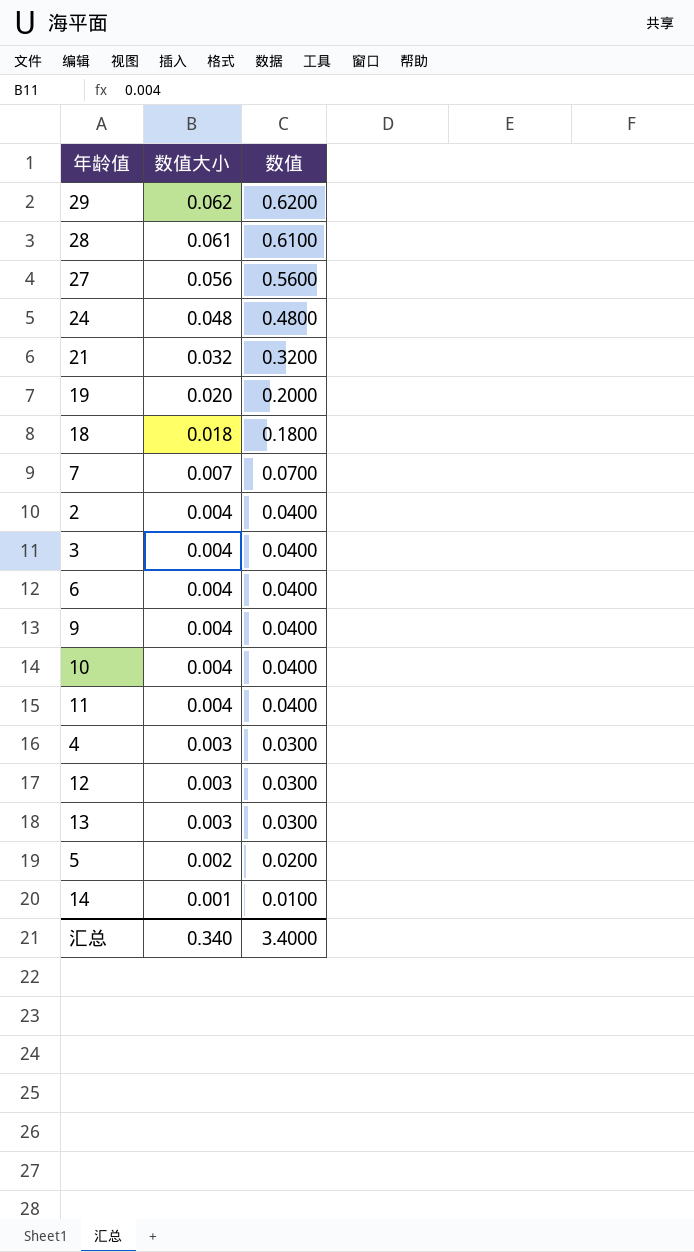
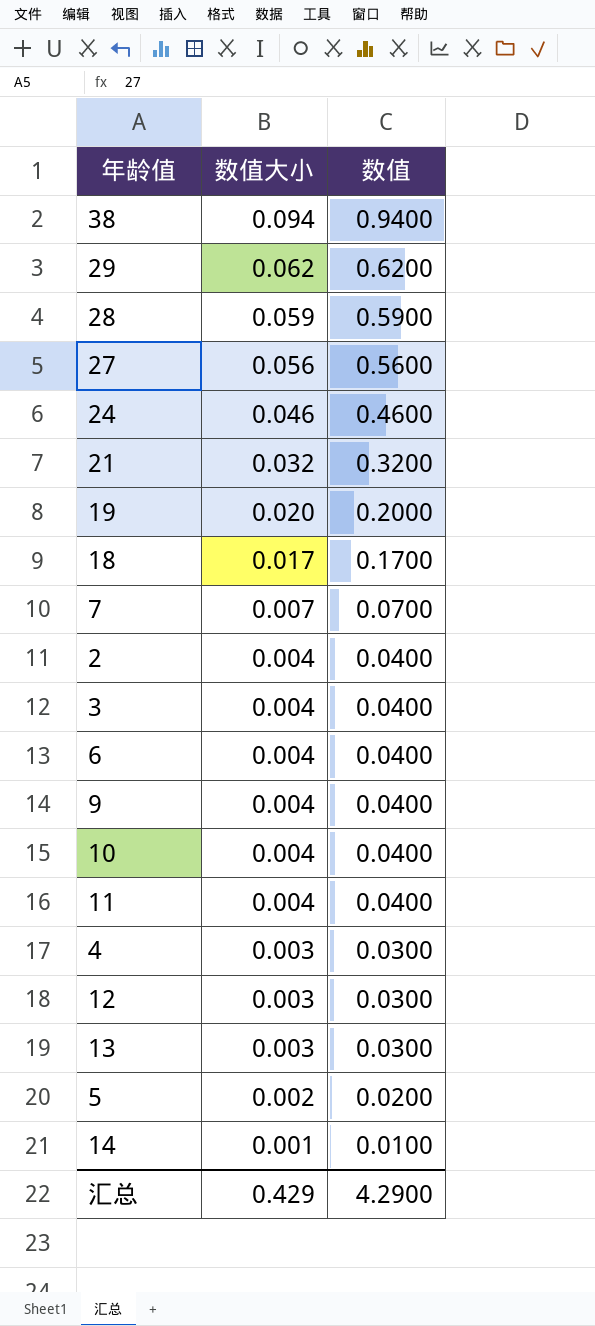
row 38: none -> 0.094 | 0.9400
28 | 数值大小: 0.061 -> 0.059
28 | 数值: 0.6100 -> 0.5900
24 | 数值大小: 0.048 -> 0.046
24 | 数值: 0.4800 -> 0.4600
18 | 数值大小: 0.018 -> 0.017
18 | 数值: 0.1800 -> 0.1700
汇总 | 数值大小: 0.340 -> 0.429
汇总 | 数值: 3.4000 -> 4.2900

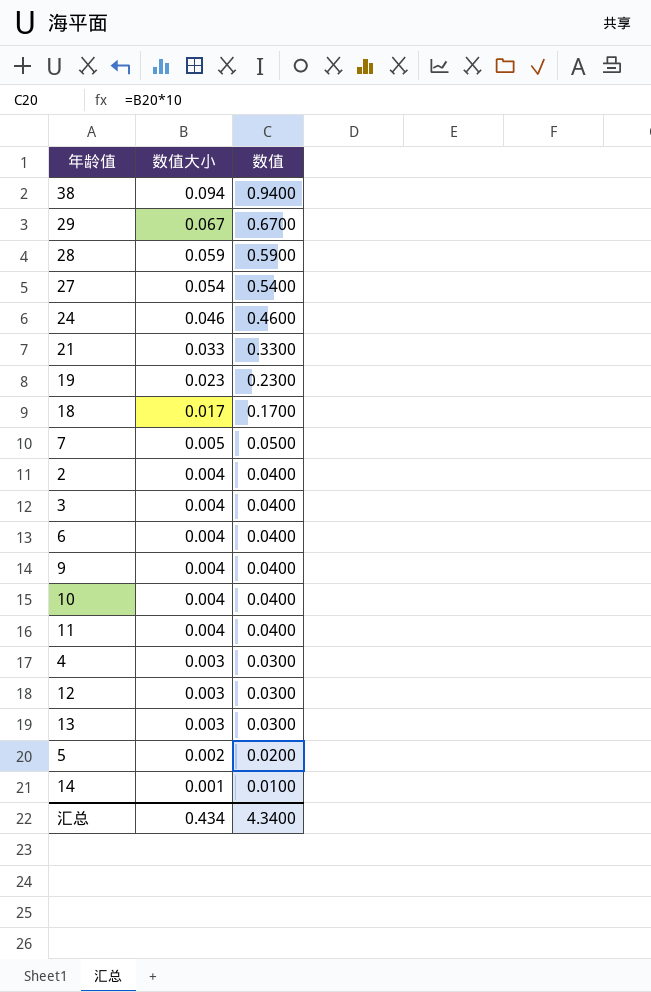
29 | 数值大小: 0.062 -> 0.067
29 | 数值: 0.6200 -> 0.6700
27 | 数值大小: 0.056 -> 0.054
27 | 数值: 0.5600 -> 0.5400
21 | 数值大小: 0.032 -> 0.033
21 | 数值: 0.3200 -> 0.3300
19 | 数值大小: 0.020 -> 0.023
19 | 数值: 0.2000 -> 0.2300
7 | 数值大小: 0.007 -> 0.005
7 | 数值: 0.0700 -> 0.0500
汇总 | 数值大小: 0.429 -> 0.434
汇总 | 数值: 4.2900 -> 4.3400

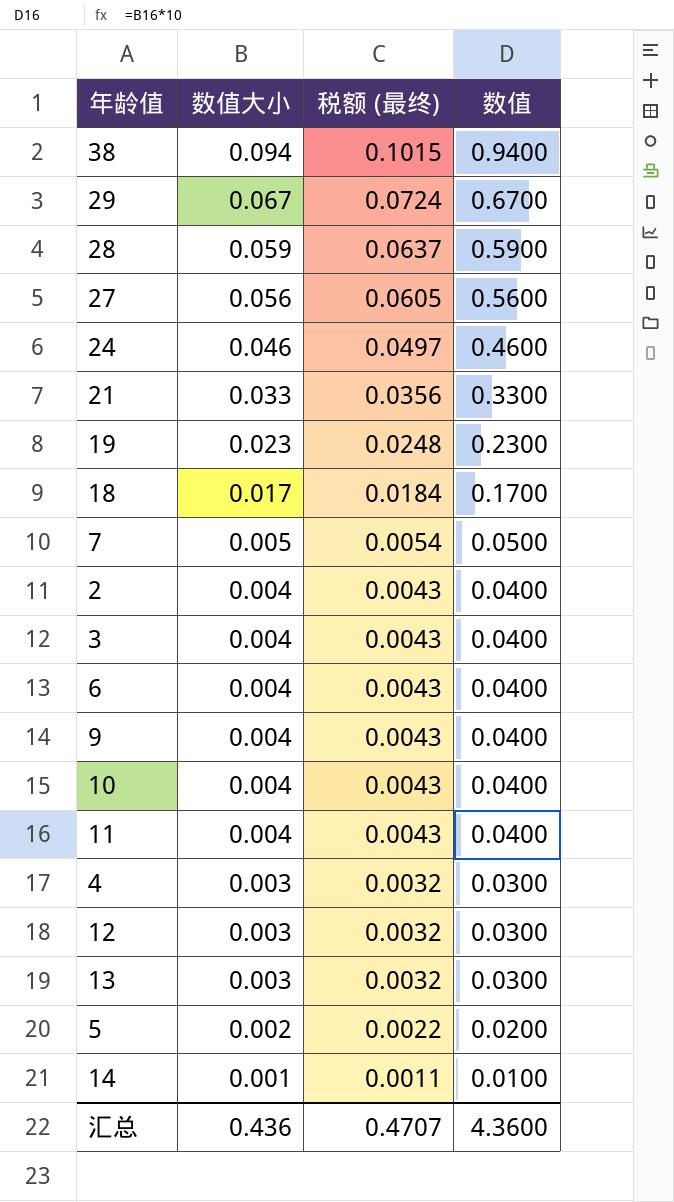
column 税额 (最终) | formula: none -> [数值大小] * 1.08
27 | 数值大小: 0.054 -> 0.056
27 | 数值: 0.5400 -> 0.5600
汇总 | 数值大小: 0.434 -> 0.436
汇总 | 数值: 4.3400 -> 4.3600

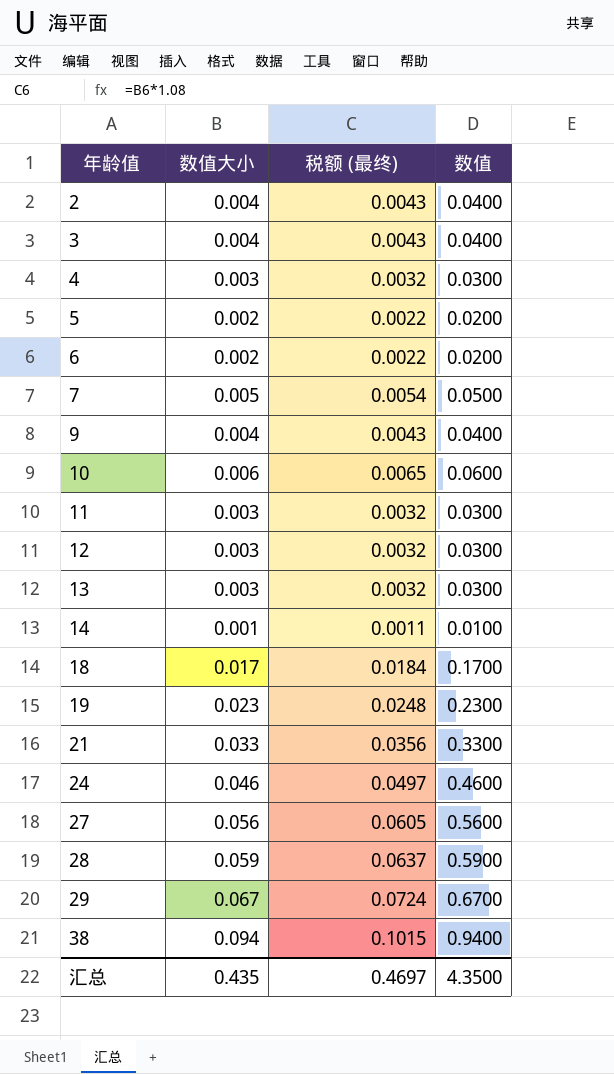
row order: 数值大小 descending -> 年龄值 ascending
6 | 数值大小: 0.004 -> 0.002
6 | 税额 (最终): 0.0043 -> 0.0022
6 | 数值: 0.0400 -> 0.0200
10 | 数值大小: 0.004 -> 0.006
10 | 税额 (最终): 0.0043 -> 0.0065
10 | 数值: 0.0400 -> 0.0600
11 | 数值大小: 0.004 -> 0.003
11 | 税额 (最终): 0.0043 -> 0.0032
11 | 数值: 0.0400 -> 0.0300
汇总 | 数值大小: 0.436 -> 0.435
汇总 | 税额 (最终): 0.4707 -> 0.4697
汇总 | 数值: 4.3600 -> 4.3500

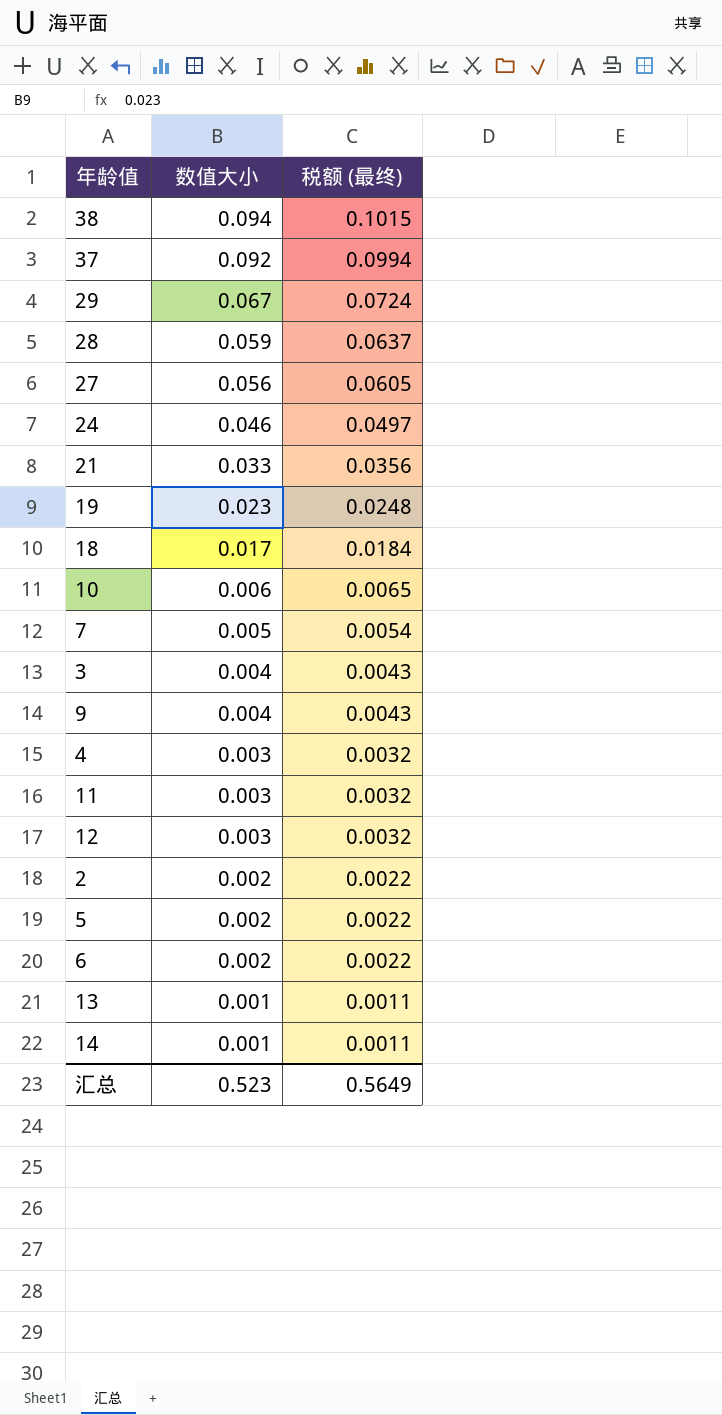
row order: 年龄值 ascending -> 数值大小 descending
column 数值 | formula: [数值大小] * 10 -> none
row 37: none -> 0.092 | 0.0994
2 | 数值大小: 0.004 -> 0.002
2 | 税额 (最终): 0.0043 -> 0.0022
13 | 数值大小: 0.003 -> 0.001
13 | 税额 (最终): 0.0032 -> 0.0011
汇总 | 数值大小: 0.435 -> 0.523
汇总 | 税额 (最终): 0.4697 -> 0.5649

